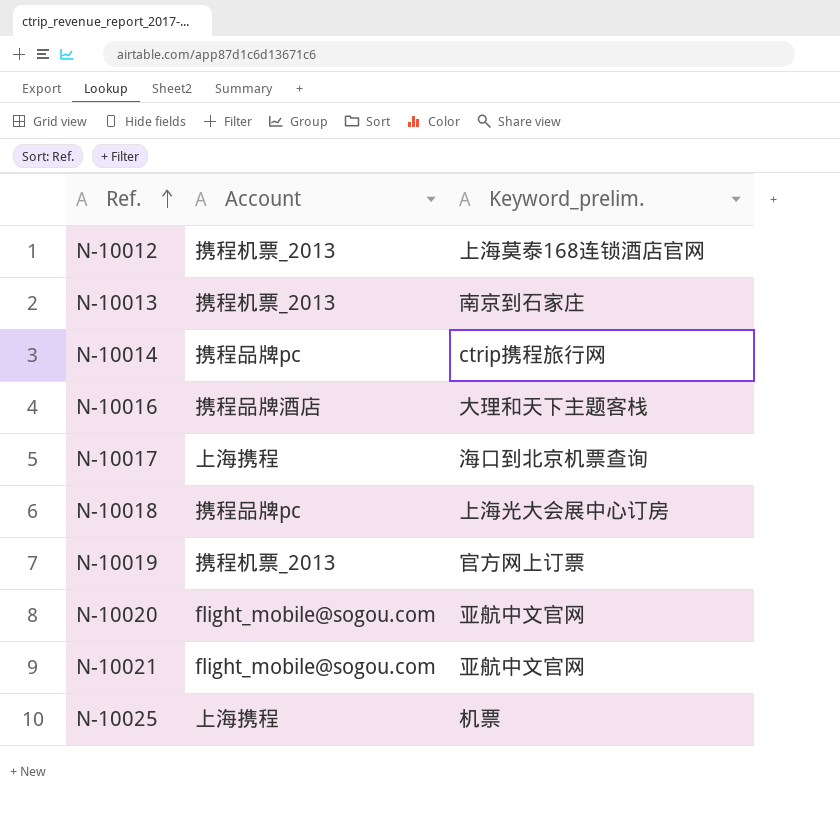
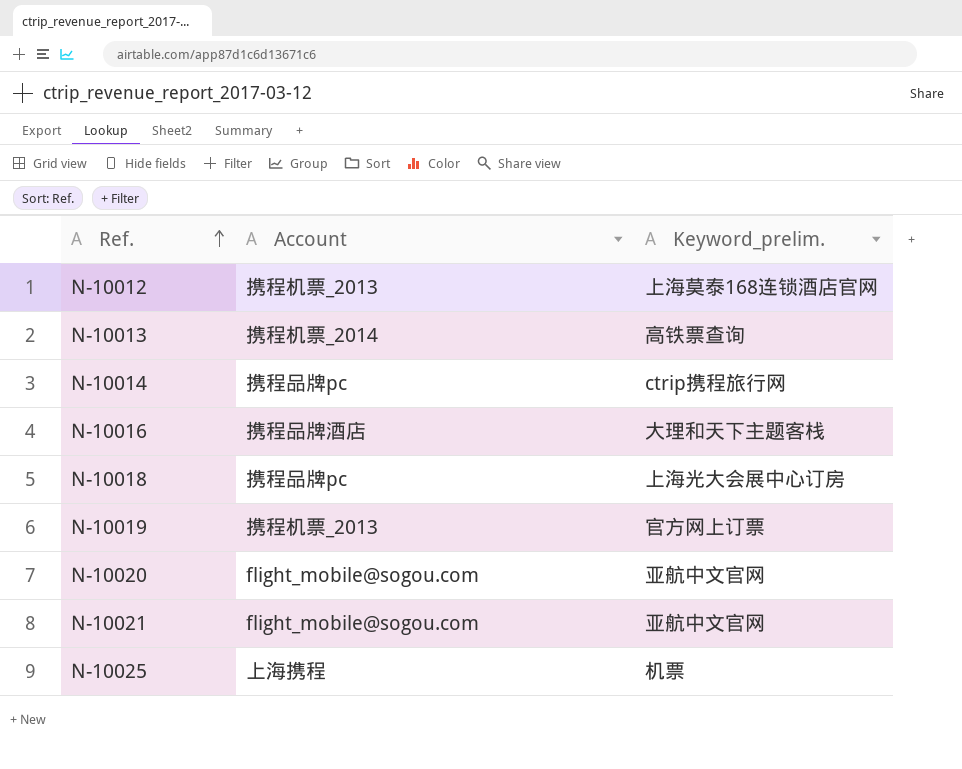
row N-10017: 上海携程 | 海口到北京机票查询 -> none
N-10013 | Account: 携程机票_2013 -> 携程机票_2014
N-10013 | Keyword_prelim.: 南京到石家庄 -> 高铁票查询

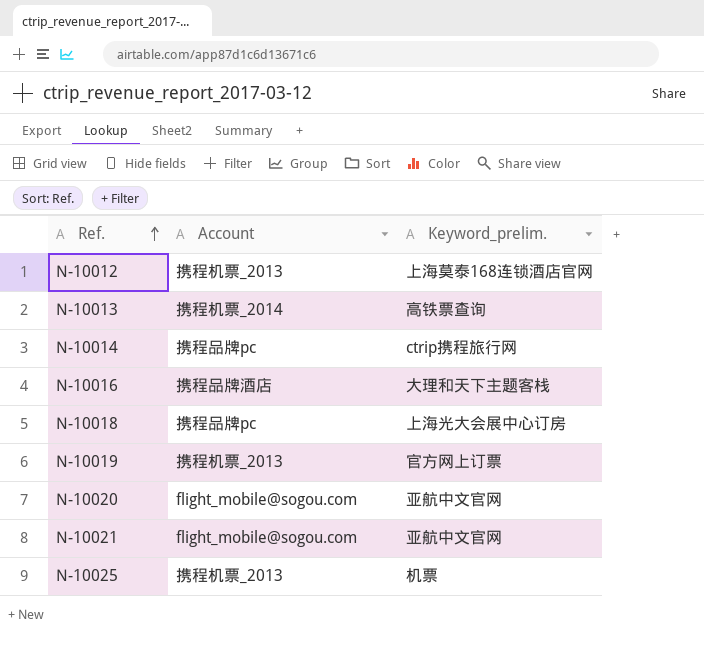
N-10025 | Account: 上海携程 -> 携程机票_2013

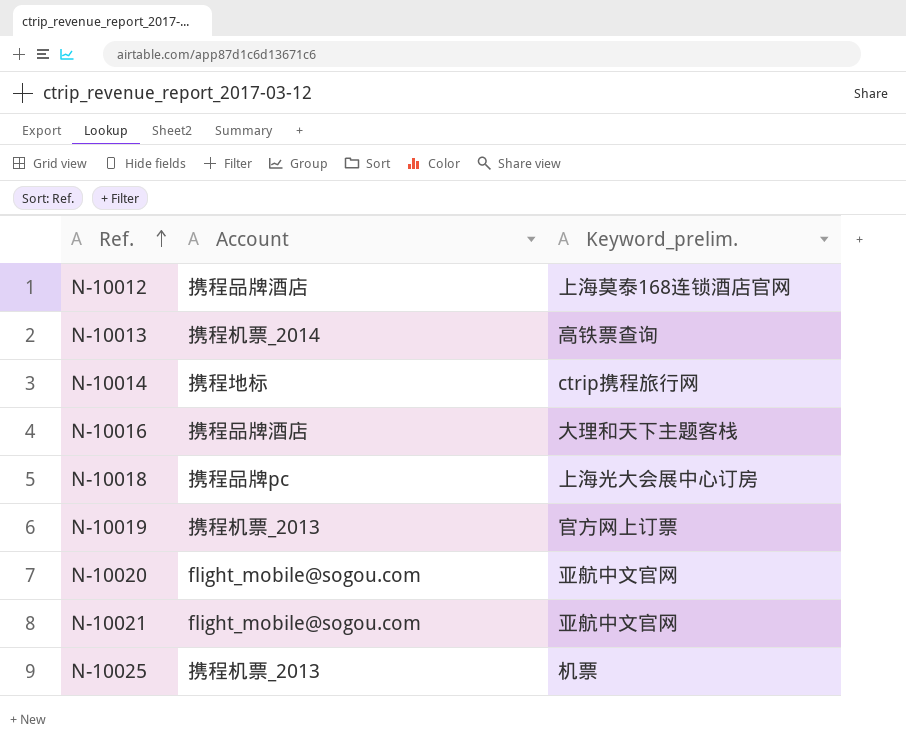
N-10012 | Account: 携程机票_2013 -> 携程品牌酒店
N-10014 | Account: 携程品牌pc -> 携程地标

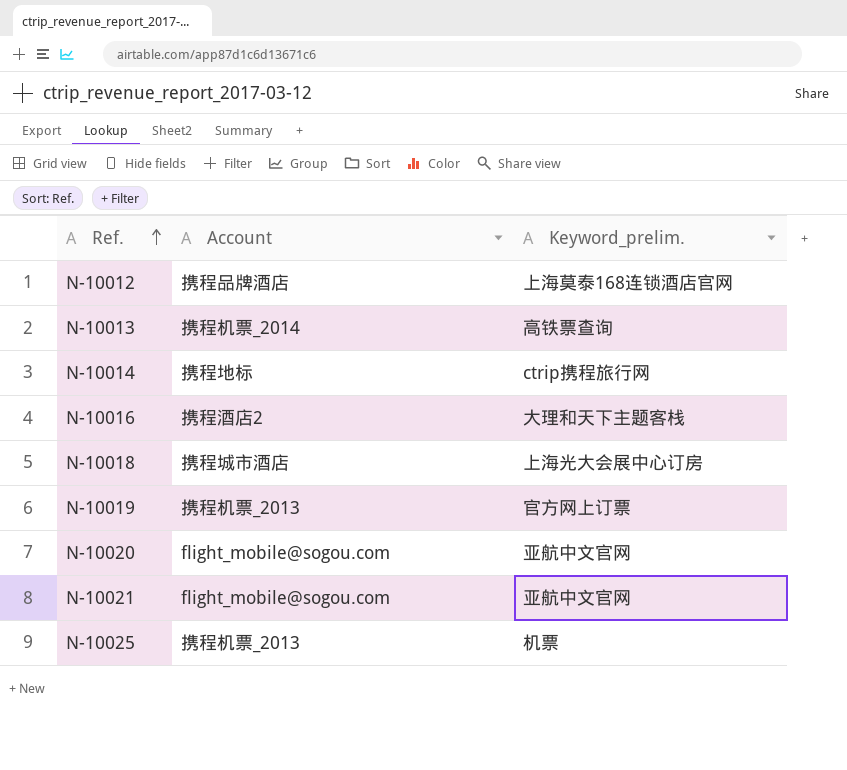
N-10016 | Account: 携程品牌酒店 -> 携程酒店2
N-10018 | Account: 携程品牌pc -> 携程城市酒店

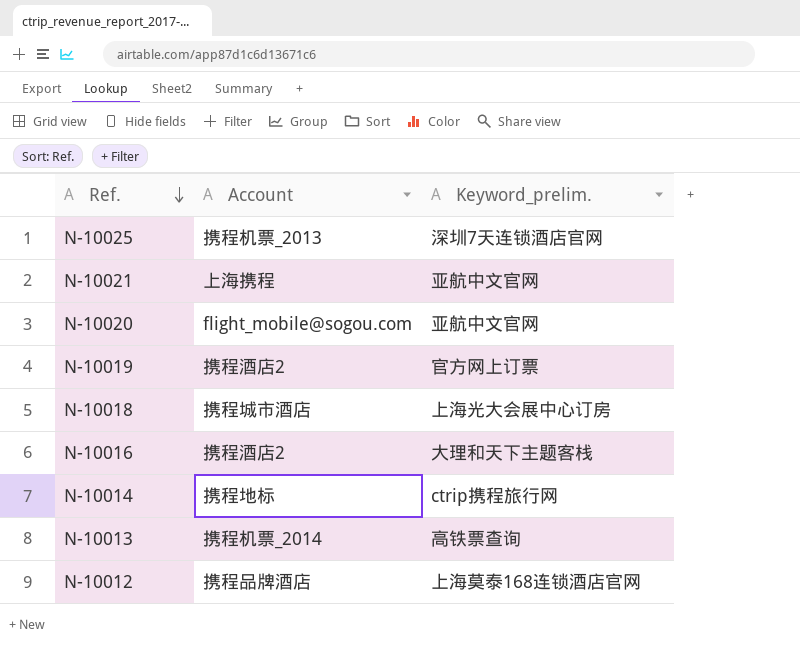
row order: Ref. ascending -> Ref. descending
N-10025 | Keyword_prelim.: 机票 -> 深圳7天连锁酒店官网
N-10021 | Account: flight_mobile@sogou.com -> 上海携程
N-10019 | Account: 携程机票_2013 -> 携程酒店2

